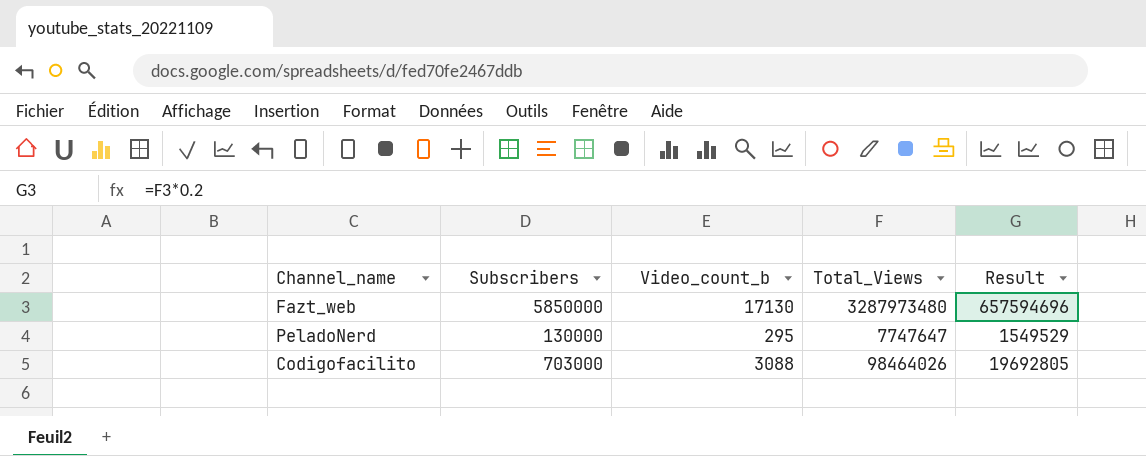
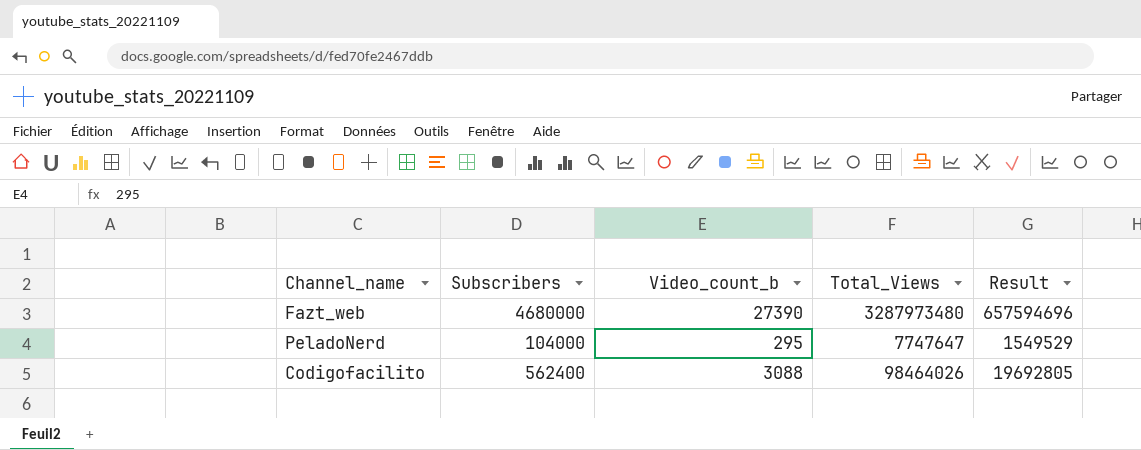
Fazt_web | Subscribers: 5850000 -> 4680000
Fazt_web | Video_count_b: 17130 -> 27390
PeladoNerd | Subscribers: 130000 -> 104000
Codigofacilito | Subscribers: 703000 -> 562400

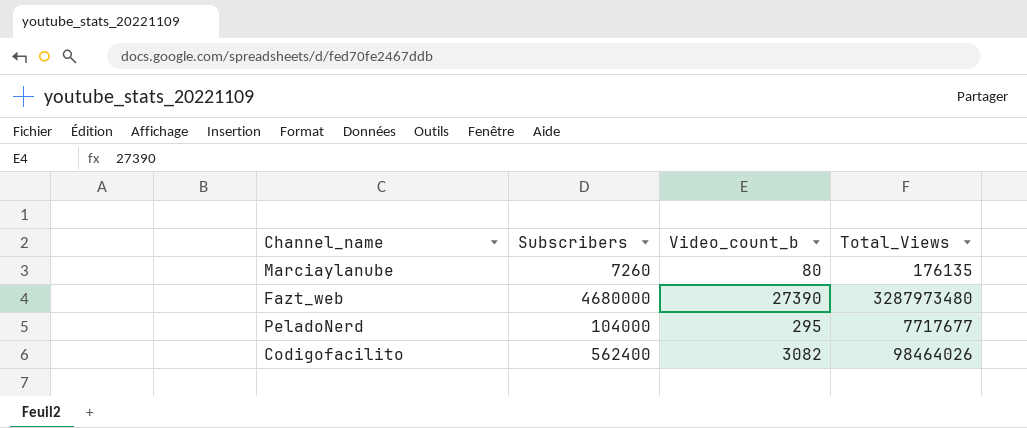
column Result | formula: [Total_Views] * 0.2 -> none
row Marciaylanube: none -> 7260 | 80 | 176135
PeladoNerd | Total_Views: 7747647 -> 7717677
Codigofacilito | Video_count_b: 3088 -> 3082

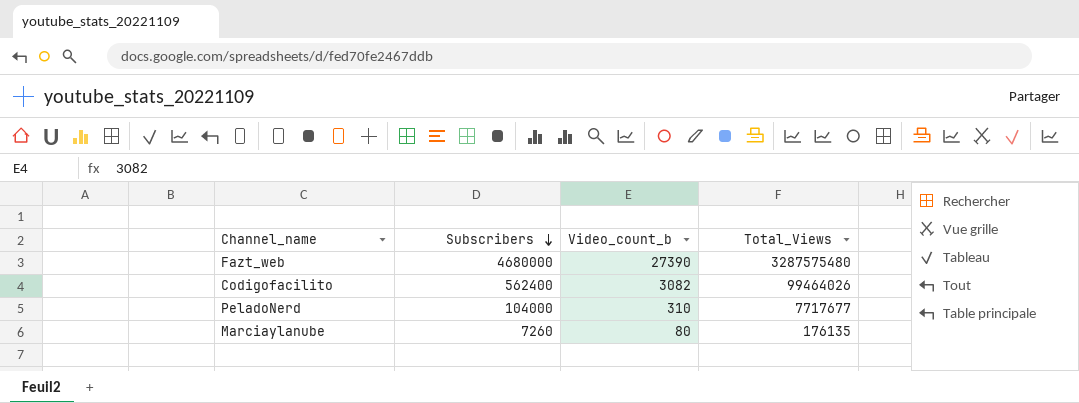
row order: none -> Subscribers descending
Fazt_web | Total_Views: 3287973480 -> 3287575480
Codigofacilito | Total_Views: 98464026 -> 99464026
PeladoNerd | Video_count_b: 295 -> 310

